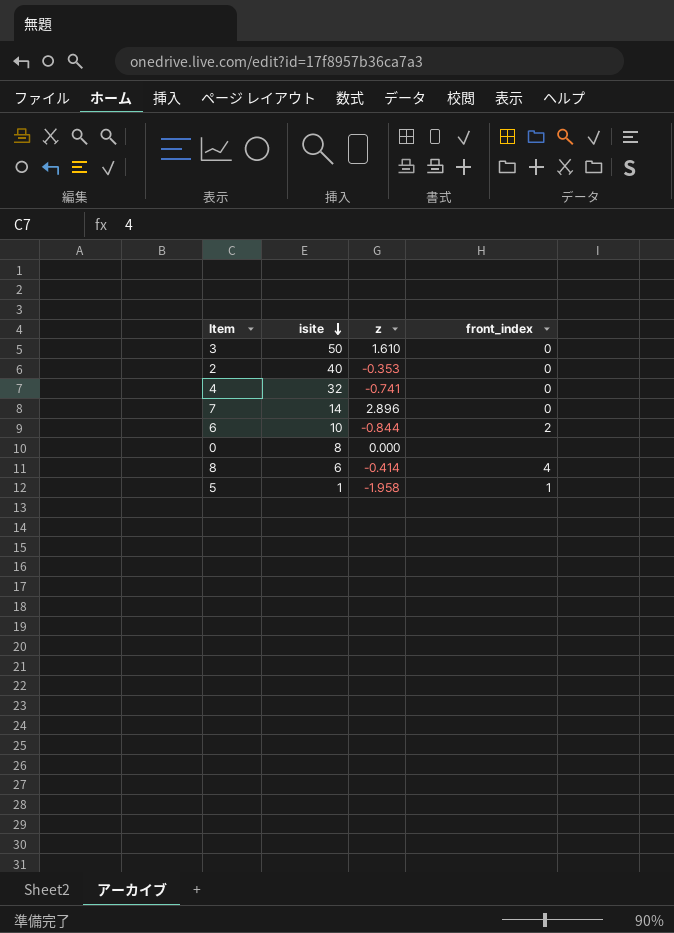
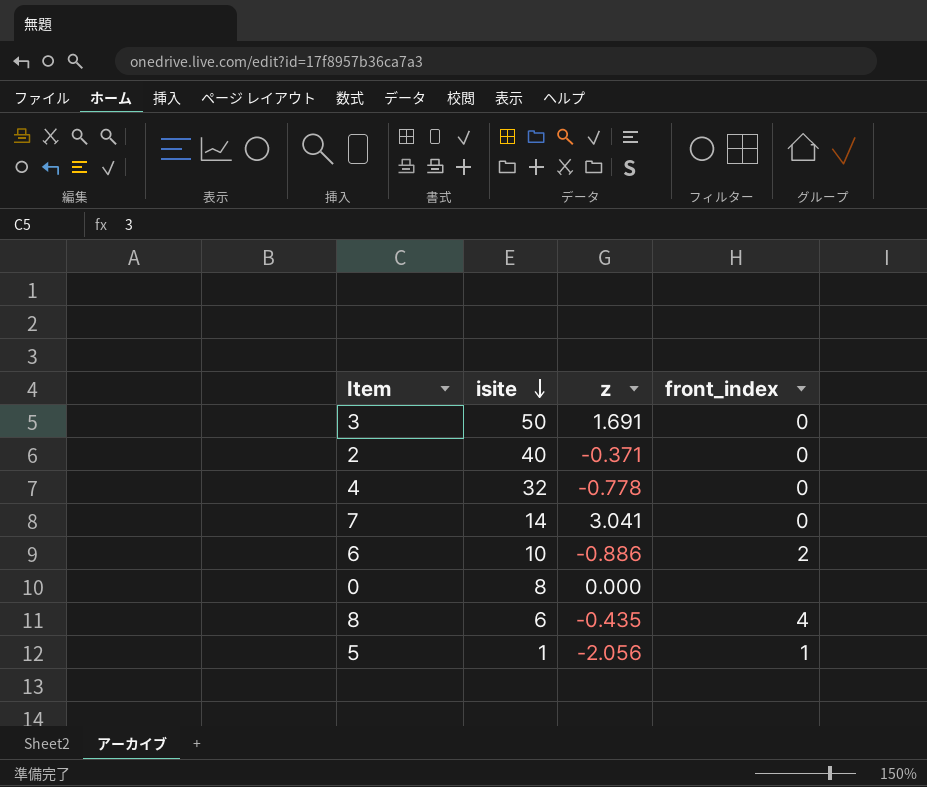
3 | z: 1.610 -> 1.691
2 | z: -0.353 -> -0.371
4 | z: -0.741 -> -0.778
7 | z: 2.896 -> 3.041
6 | z: -0.844 -> -0.886
8 | z: -0.414 -> -0.435
5 | z: -1.958 -> -2.056

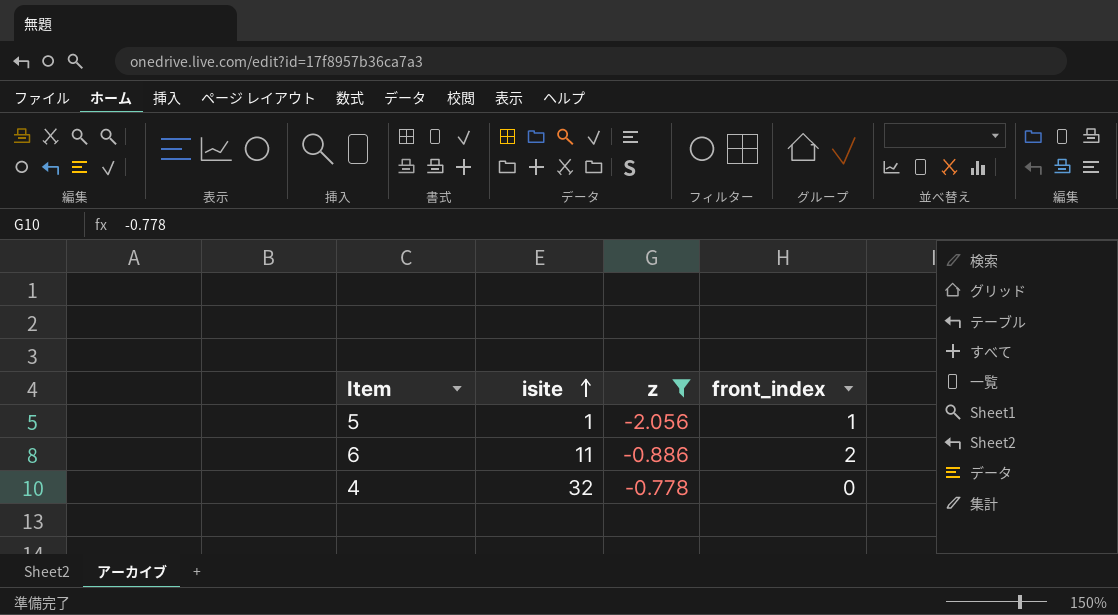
filter: none -> z <= -0.778
row order: isite descending -> isite ascending
6 | isite: 10 -> 11

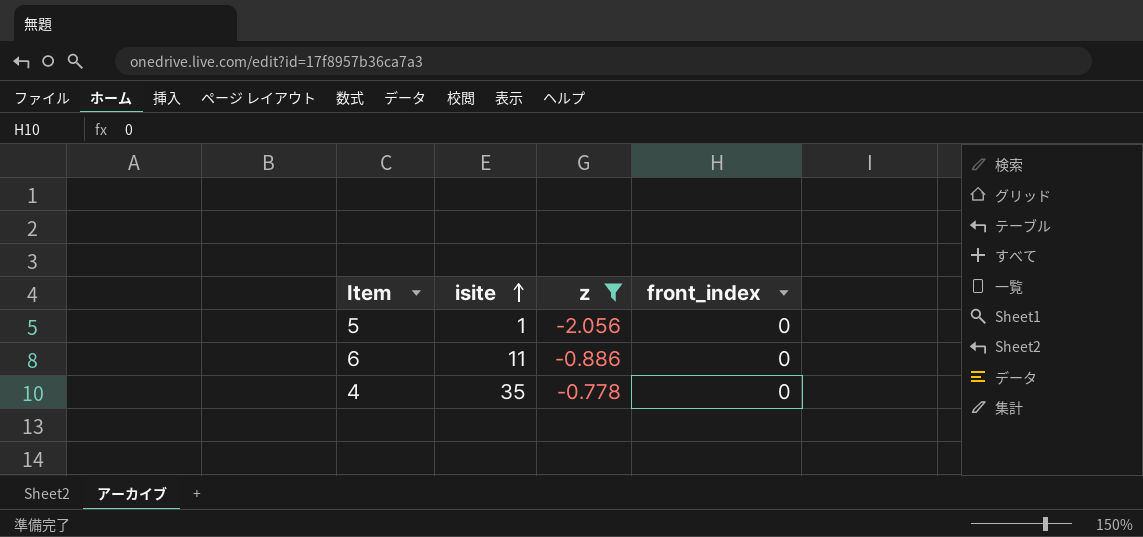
5 | front_index: 1 -> 0
6 | front_index: 2 -> 0
4 | isite: 32 -> 35

